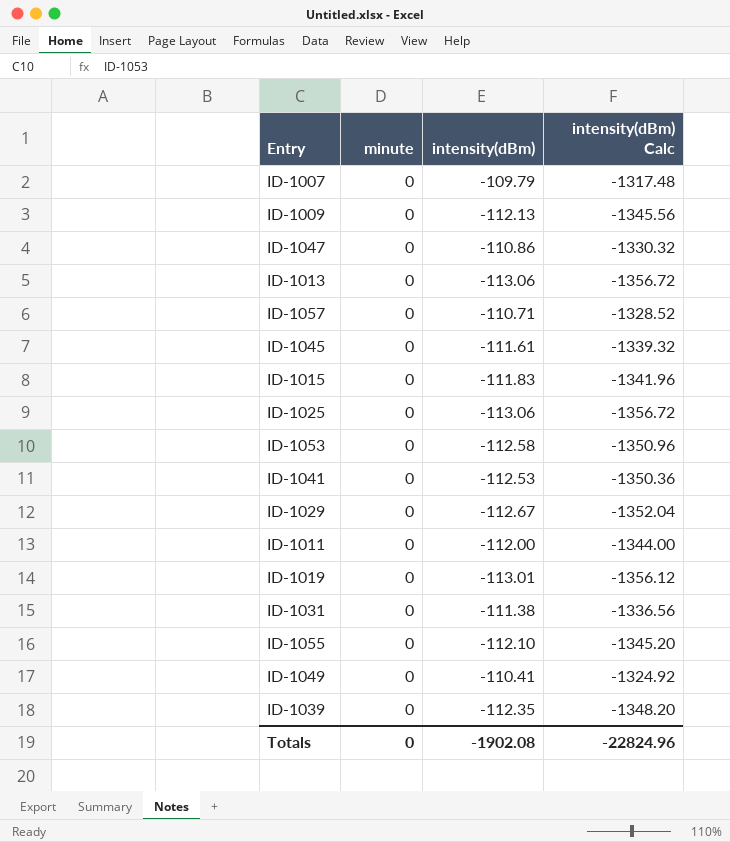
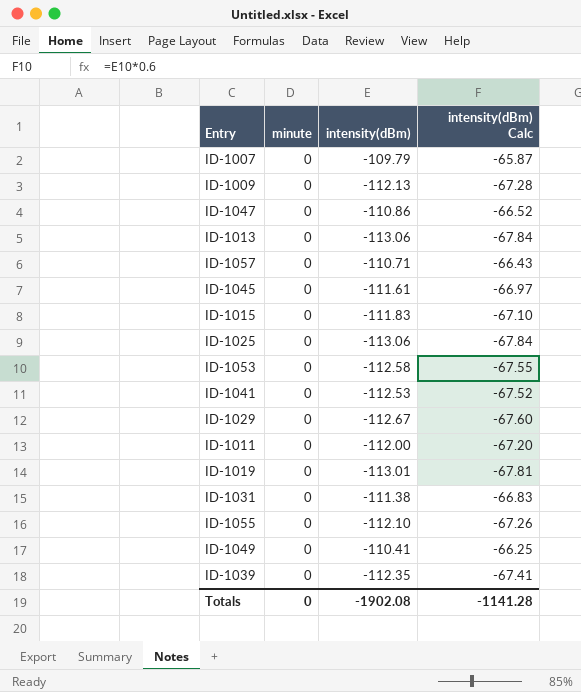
column intensity(dBm) Calc | formula: [intensity(dBm)] * 12 -> [intensity(dBm)] * 0.6
Totals | intensity(dBm) Calc: -22824.96 -> -1141.28

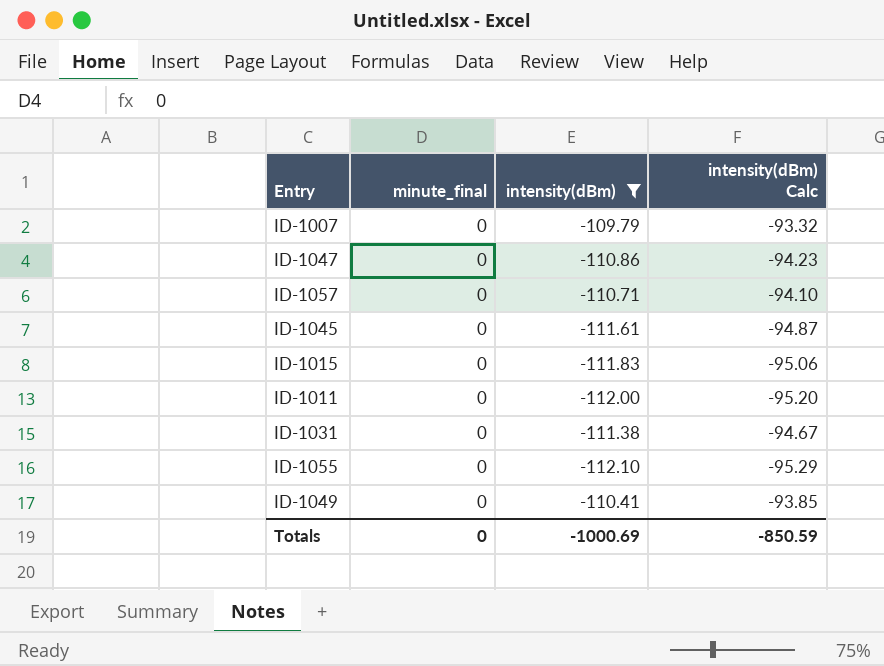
filter: none -> intensity(dBm) >= -112.10
column name: minute -> minute_final
column intensity(dBm) Calc | formula: [intensity(dBm)] * 0.6 -> [intensity(dBm)] * 0.85
Totals | intensity(dBm): -1902.08 -> -1000.69
Totals | intensity(dBm) Calc: -1141.28 -> -850.59

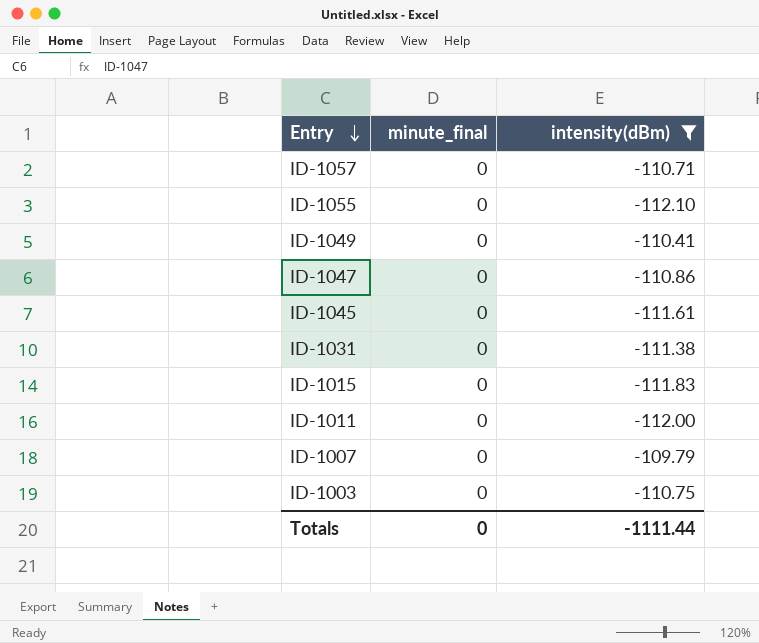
row order: none -> Entry descending
column intensity(dBm) Calc | formula: [intensity(dBm)] * 0.85 -> none
row ID-1003: none -> 0 | -110.75
Totals | intensity(dBm): -1000.69 -> -1111.44

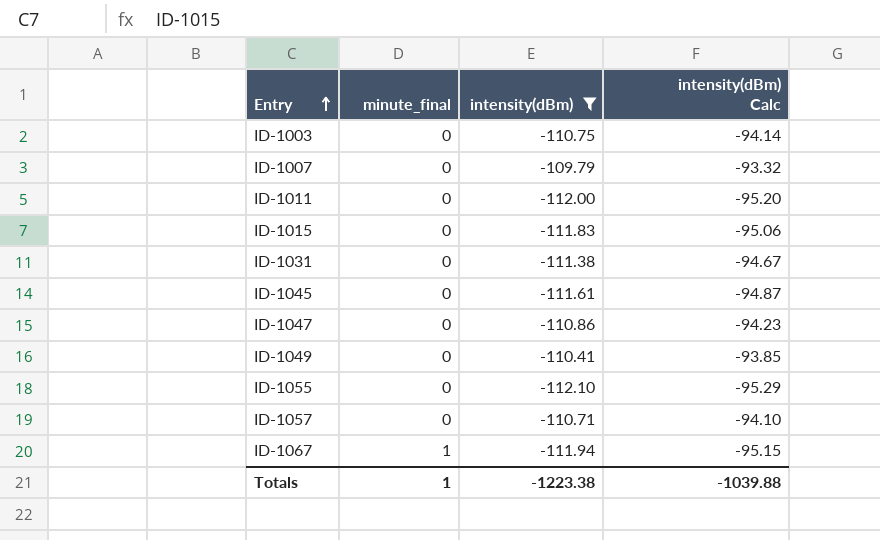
row order: Entry descending -> Entry ascending
column intensity(dBm) Calc | formula: none -> [intensity(dBm)] * 0.85
row ID-1067: none -> 1 | -111.94 | -95.15
Totals | minute_final: 0 -> 1
Totals | intensity(dBm): -1111.44 -> -1223.38

